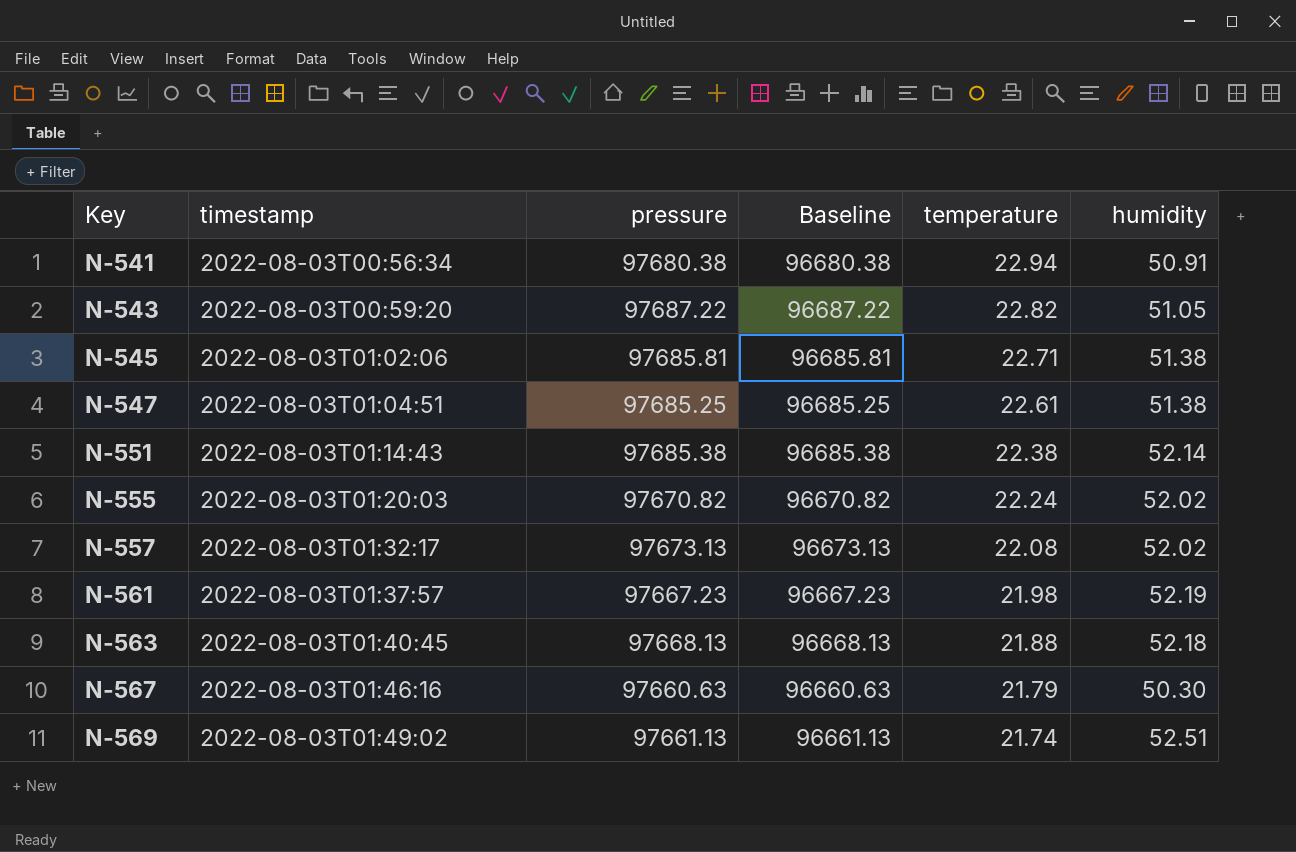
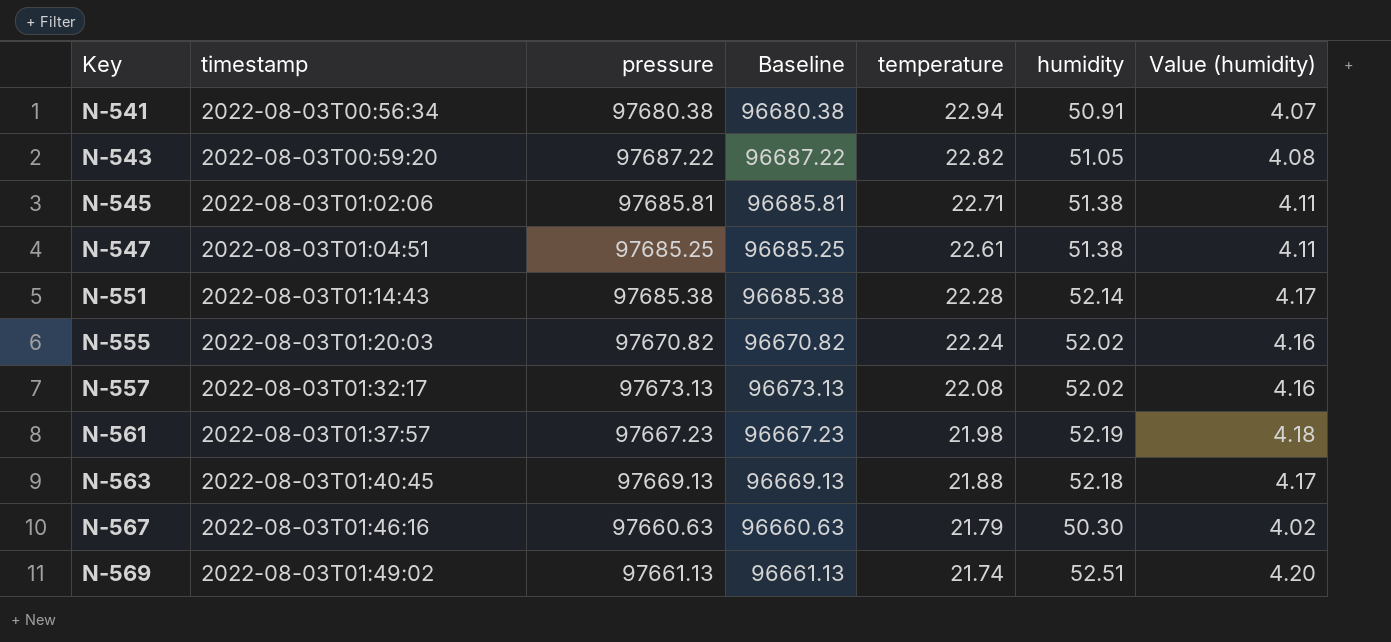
column Value (humidity) | formula: none -> [humidity] * 0.08
N-551 | temperature: 22.38 -> 22.28
N-563 | pressure: 97668.13 -> 97669.13
N-563 | Baseline: 96668.13 -> 96669.13

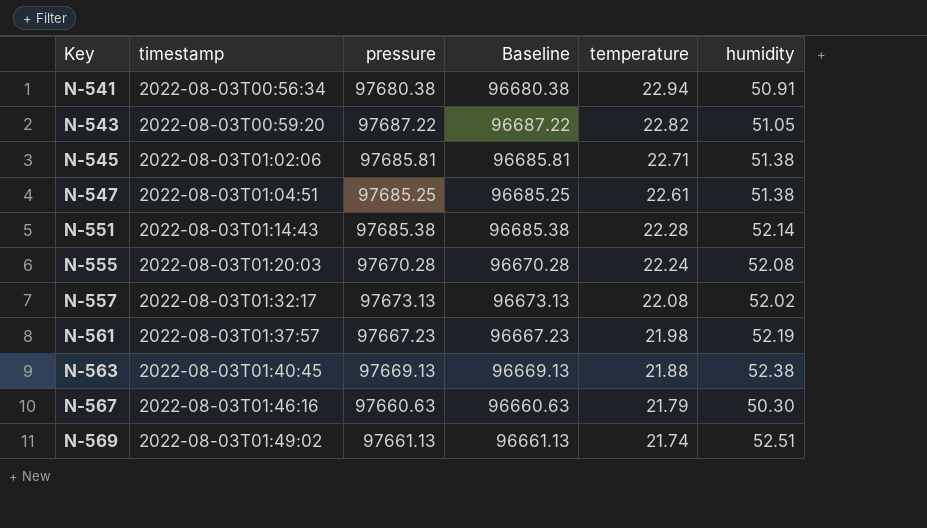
column Value (humidity) | formula: [humidity] * 0.08 -> none
N-555 | pressure: 97670.82 -> 97670.28
N-555 | Baseline: 96670.82 -> 96670.28
N-555 | humidity: 52.02 -> 52.08
N-563 | humidity: 52.18 -> 52.38

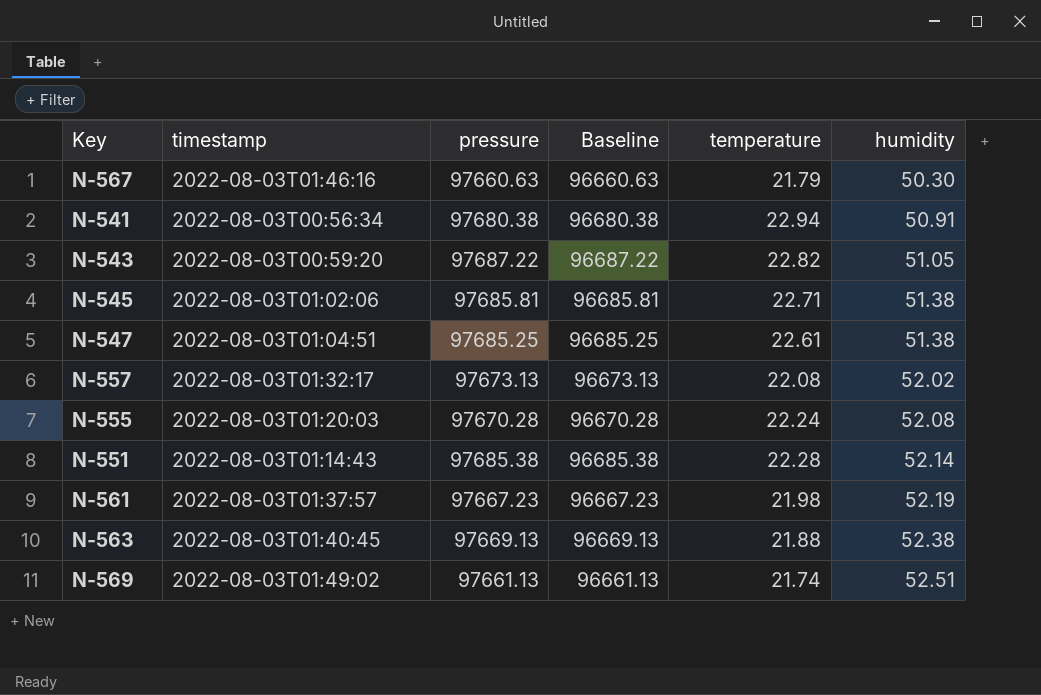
row order: Key ascending -> humidity ascending

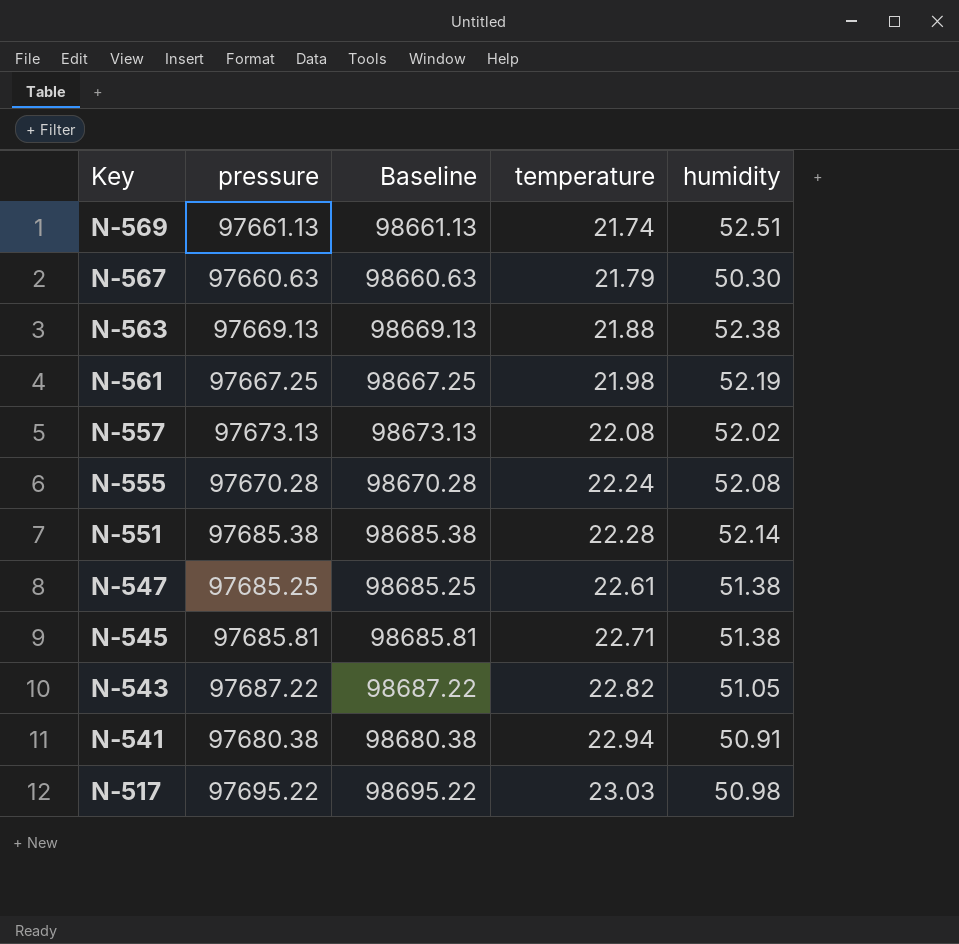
row order: humidity ascending -> Key descending
column timestamp | position: 2 -> none
column Baseline | formula: [pressure] - 1000 -> [pressure] + 1000
N-561 | pressure: 97667.23 -> 97667.25
row N-517: none -> 97695.22 | 98695.22 | 23.03 | 50.98

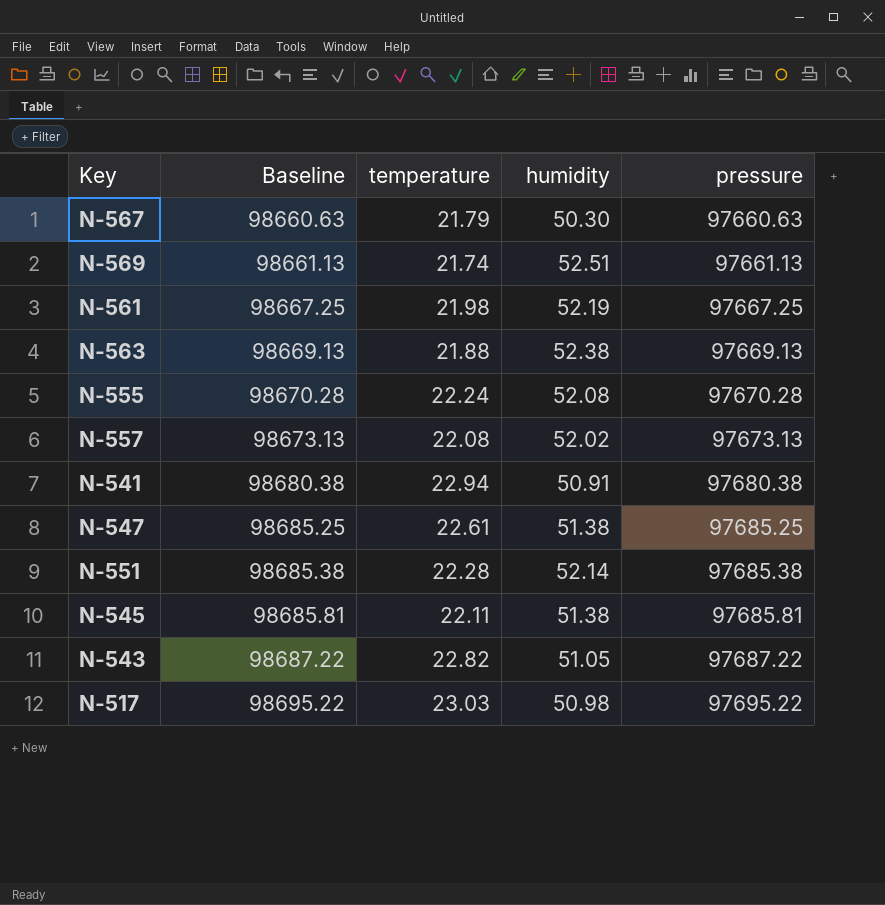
row order: Key descending -> Baseline ascending
column pressure | position: 2 -> 5
N-545 | temperature: 22.71 -> 22.11

